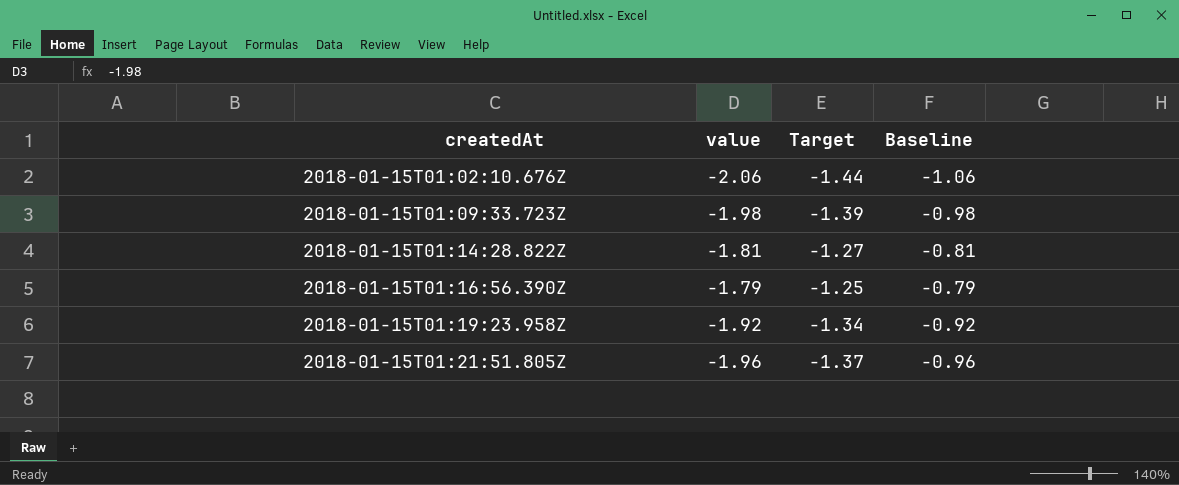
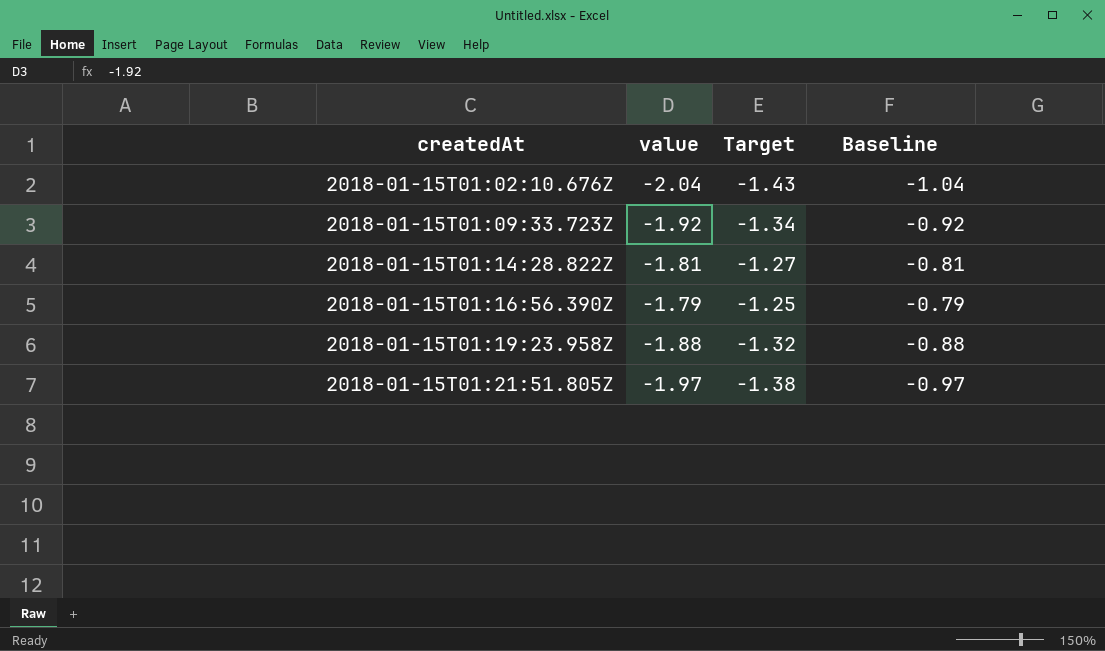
2018-01-15T01:02:10.676Z | value: -2.06 -> -2.04
2018-01-15T01:02:10.676Z | Target: -1.44 -> -1.43
2018-01-15T01:02:10.676Z | Baseline: -1.06 -> -1.04
2018-01-15T01:09:33.723Z | value: -1.98 -> -1.92
2018-01-15T01:09:33.723Z | Target: -1.39 -> -1.34
2018-01-15T01:09:33.723Z | Baseline: -0.98 -> -0.92
2018-01-15T01:19:23.958Z | value: -1.92 -> -1.88
2018-01-15T01:19:23.958Z | Target: -1.34 -> -1.32
2018-01-15T01:19:23.958Z | Baseline: -0.92 -> -0.88
2018-01-15T01:21:51.805Z | value: -1.96 -> -1.97
2018-01-15T01:21:51.805Z | Target: -1.37 -> -1.38
2018-01-15T01:21:51.805Z | Baseline: -0.96 -> -0.97

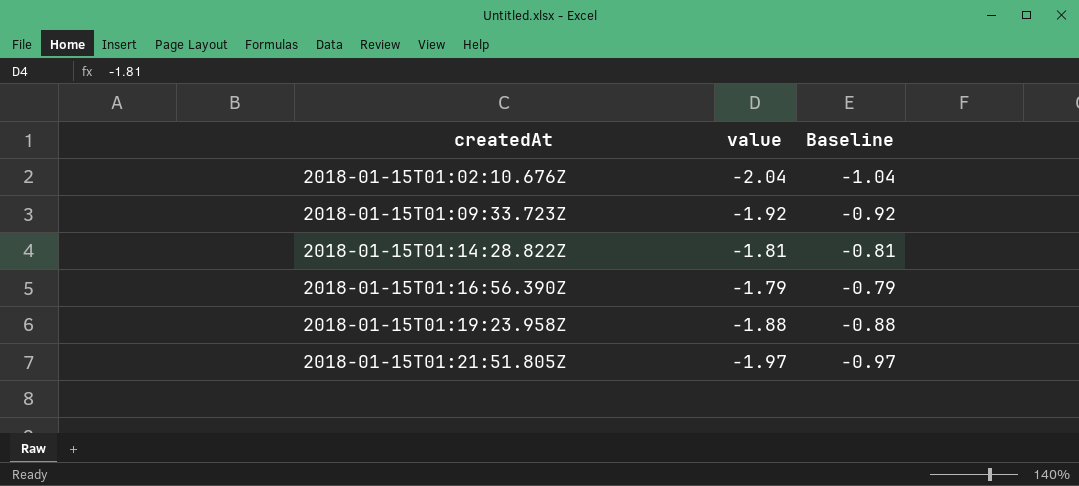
column Target | formula: [value] * 0.7 -> none

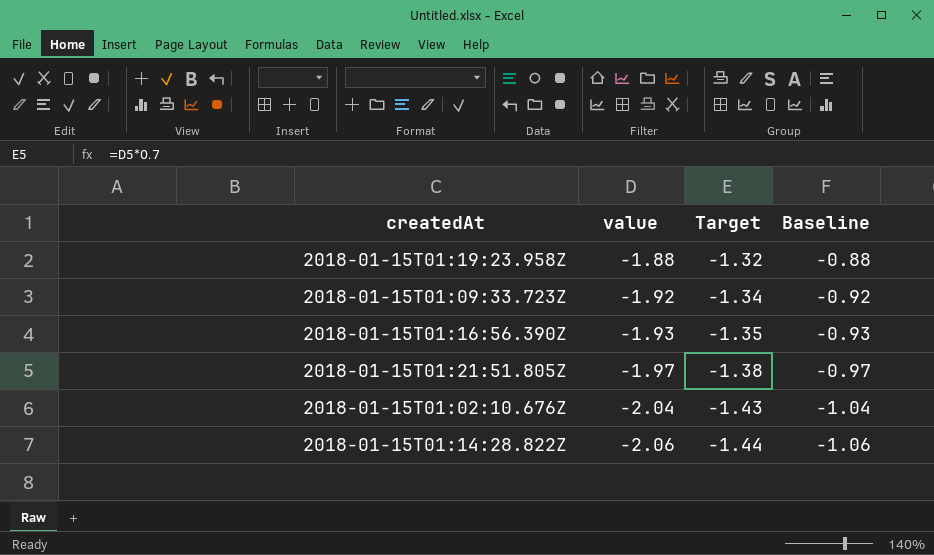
row order: createdAt ascending -> value descending
column Target | formula: none -> [value] * 0.7
2018-01-15T01:16:56.390Z | value: -1.79 -> -1.93
2018-01-15T01:16:56.390Z | Baseline: -0.79 -> -0.93
2018-01-15T01:14:28.822Z | value: -1.81 -> -2.06
2018-01-15T01:14:28.822Z | Baseline: -0.81 -> -1.06

